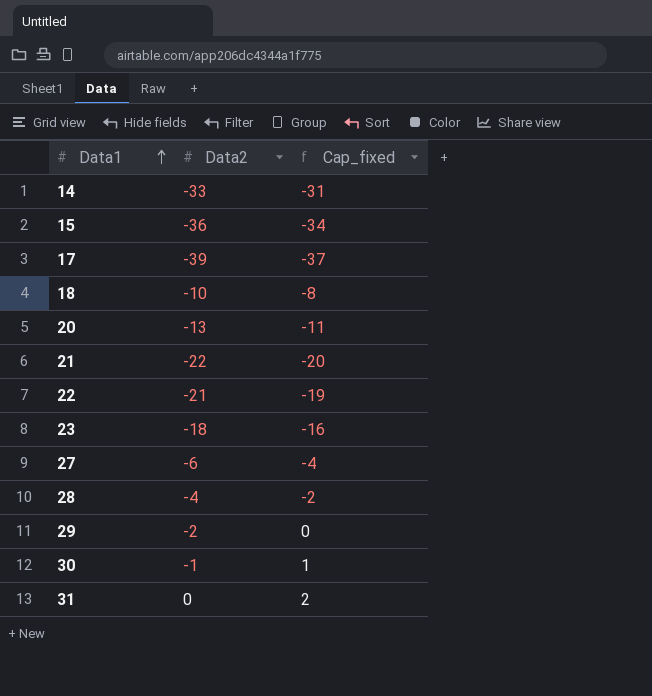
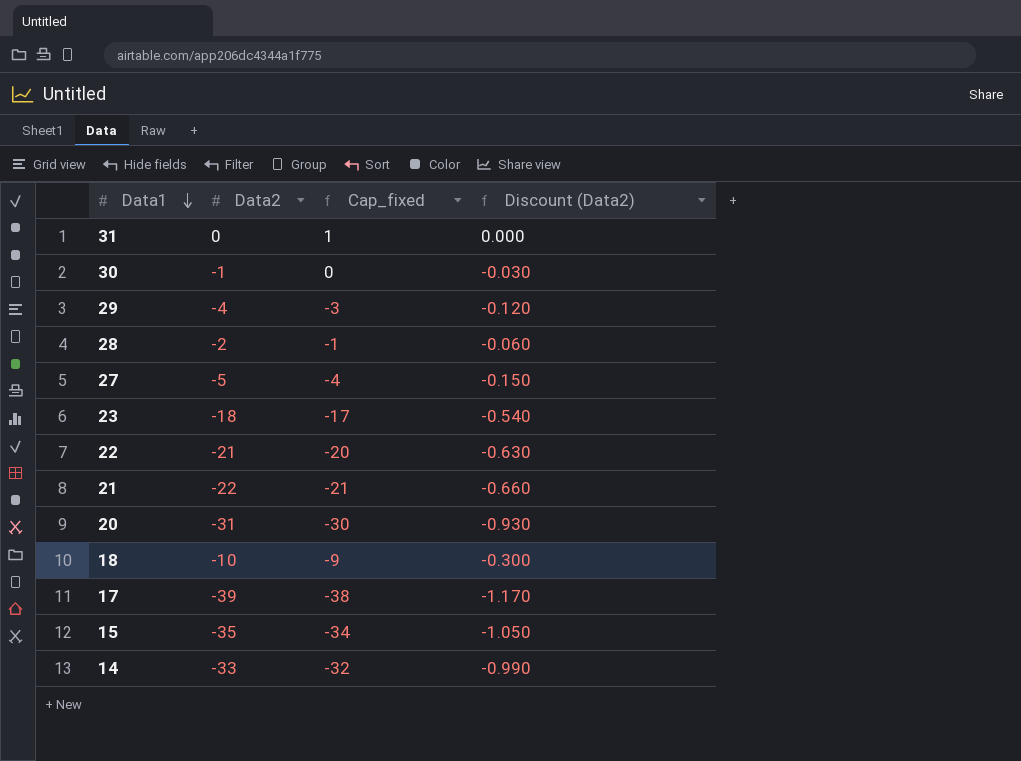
row order: Data1 ascending -> Data1 descending
column Cap_fixed | formula: [Data2] + 2 -> [Data2] + 1
column Discount (Data2) | formula: none -> [Data2] * 0.03
29 | Data2: -2 -> -4
28 | Data2: -4 -> -2
27 | Data2: -6 -> -5
20 | Data2: -13 -> -31
15 | Data2: -36 -> -35

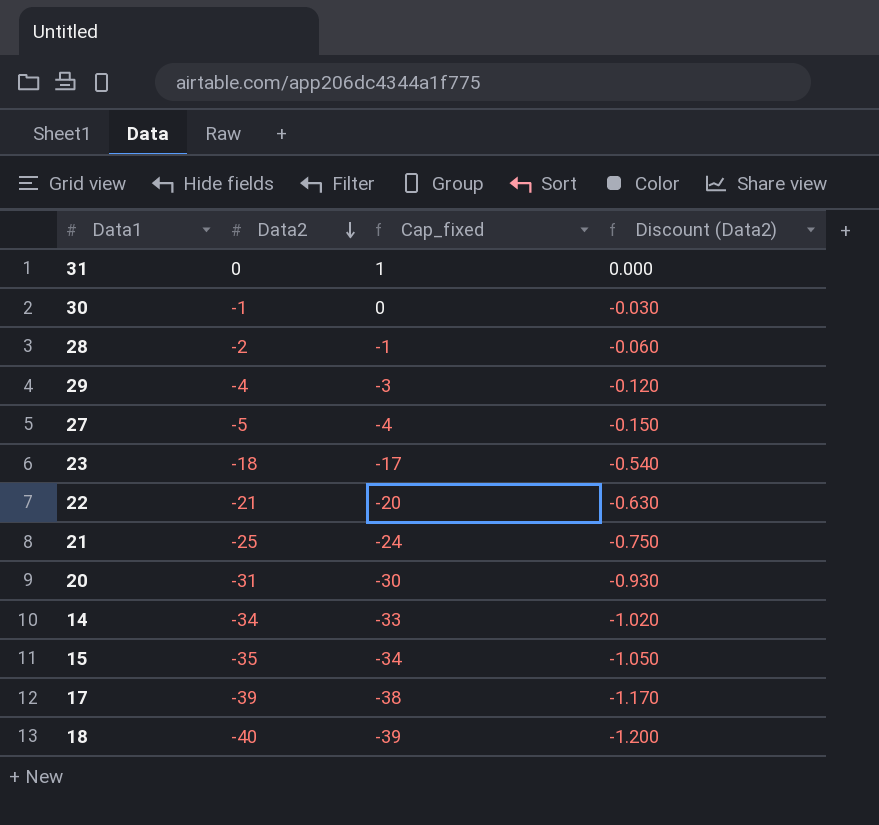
row order: Data1 descending -> Data2 descending
21 | Data2: -22 -> -25
21 | Cap_fixed: -21 -> -24
21 | Discount (Data2): -0.660 -> -0.750
14 | Data2: -33 -> -34
14 | Cap_fixed: -32 -> -33
14 | Discount (Data2): -0.990 -> -1.020
18 | Data2: -10 -> -40
18 | Cap_fixed: -9 -> -39
18 | Discount (Data2): -0.300 -> -1.200

